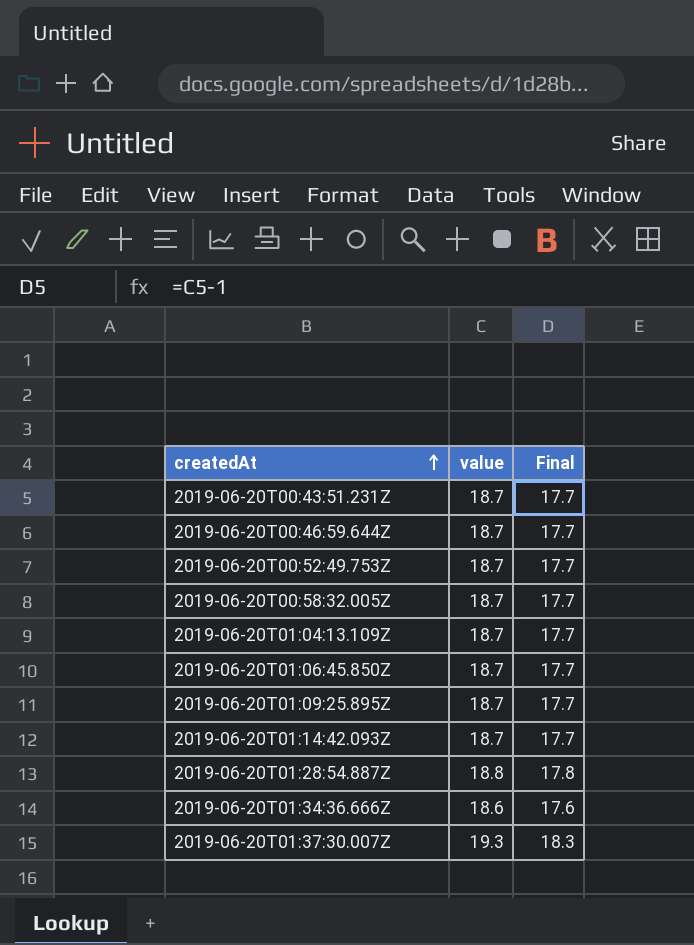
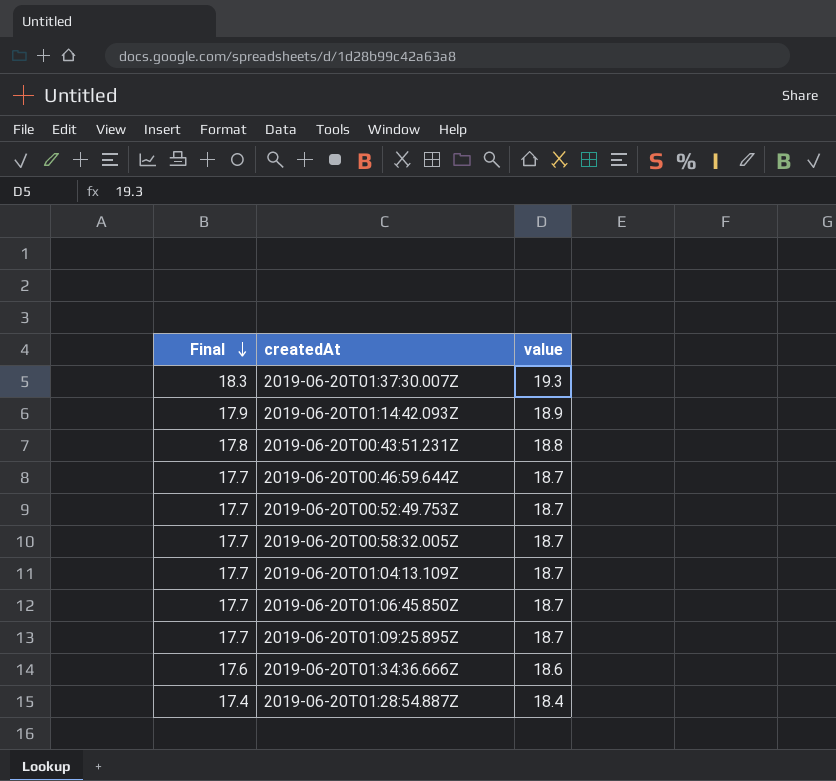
row order: createdAt ascending -> Final descending
column Final | position: 3 -> 1
2019-06-20T01:14:42.093Z | Final: 17.7 -> 17.9
2019-06-20T01:14:42.093Z | value: 18.7 -> 18.9
2019-06-20T00:43:51.231Z | Final: 17.7 -> 17.8
2019-06-20T00:43:51.231Z | value: 18.7 -> 18.8
2019-06-20T01:28:54.887Z | Final: 17.8 -> 17.4
2019-06-20T01:28:54.887Z | value: 18.8 -> 18.4

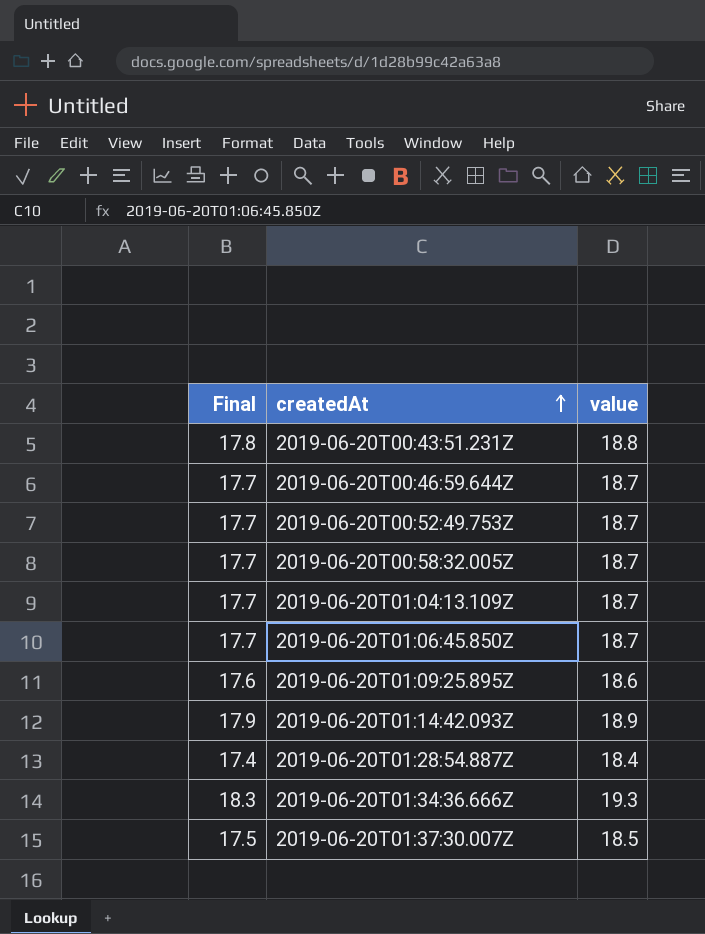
row order: Final descending -> createdAt ascending
2019-06-20T01:09:25.895Z | Final: 17.7 -> 17.6
2019-06-20T01:09:25.895Z | value: 18.7 -> 18.6
2019-06-20T01:34:36.666Z | Final: 17.6 -> 18.3
2019-06-20T01:34:36.666Z | value: 18.6 -> 19.3
2019-06-20T01:37:30.007Z | Final: 18.3 -> 17.5
2019-06-20T01:37:30.007Z | value: 19.3 -> 18.5

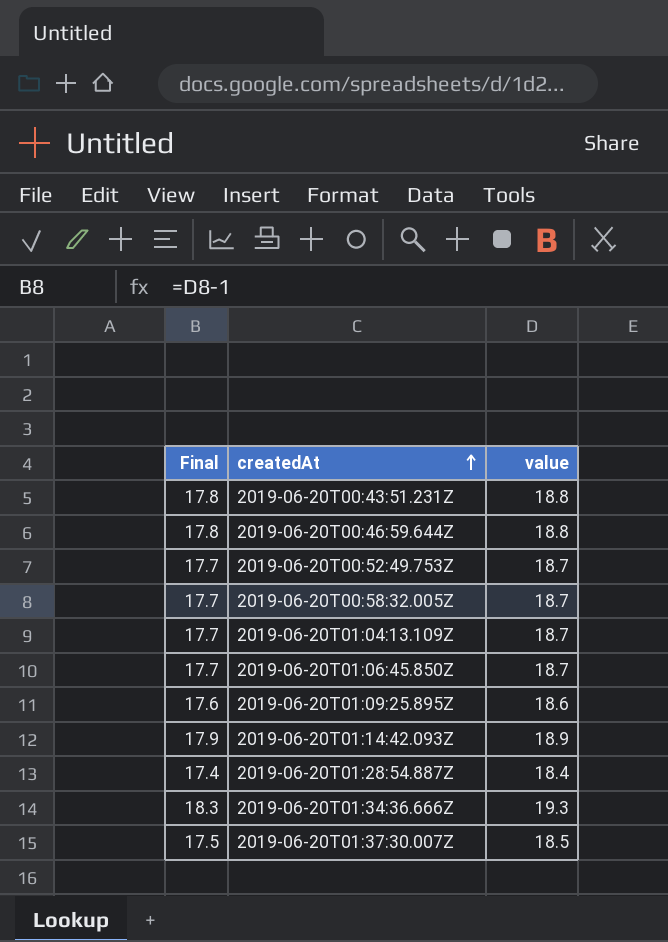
2019-06-20T00:46:59.644Z | Final: 17.7 -> 17.8
2019-06-20T00:46:59.644Z | value: 18.7 -> 18.8

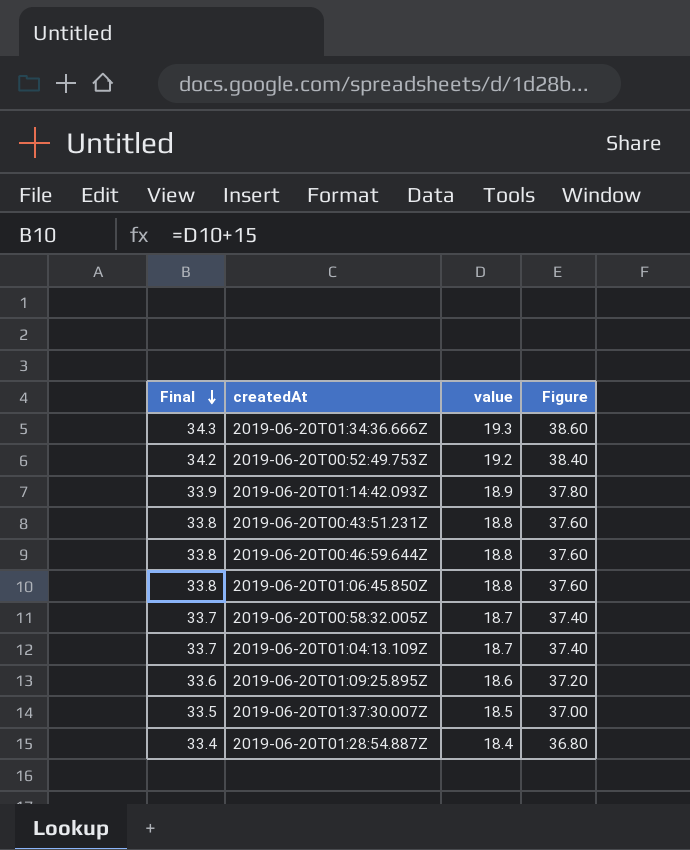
row order: createdAt ascending -> Final descending
column Final | formula: [value] - 1 -> [value] + 15
column Figure | formula: none -> [value] * 2
2019-06-20T00:52:49.753Z | value: 18.7 -> 19.2
2019-06-20T01:06:45.850Z | value: 18.7 -> 18.8

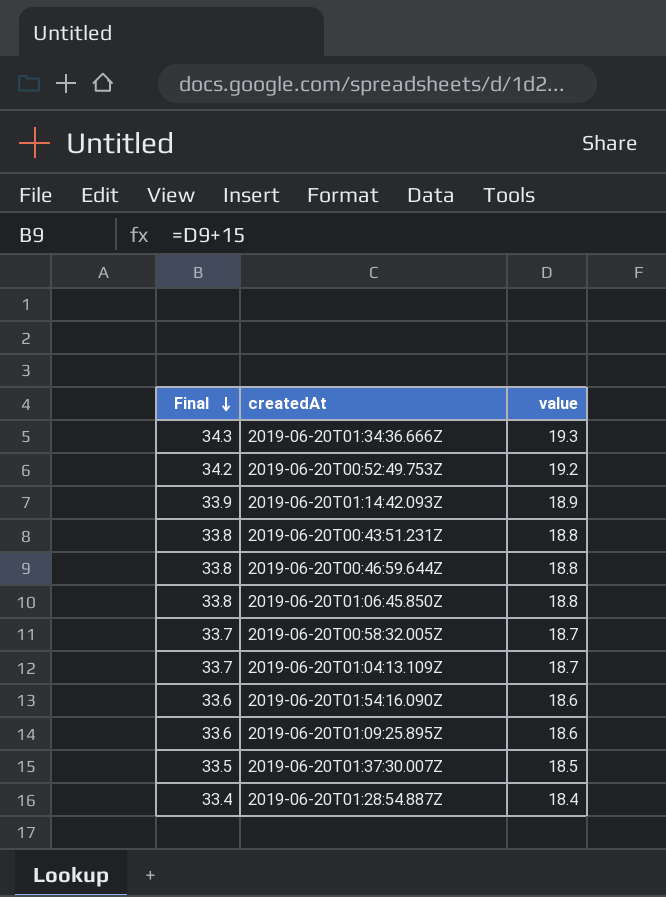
column Figure | formula: [value] * 2 -> none
row 2019-06-20T01:54:16.090Z: none -> 33.6 | 18.6

